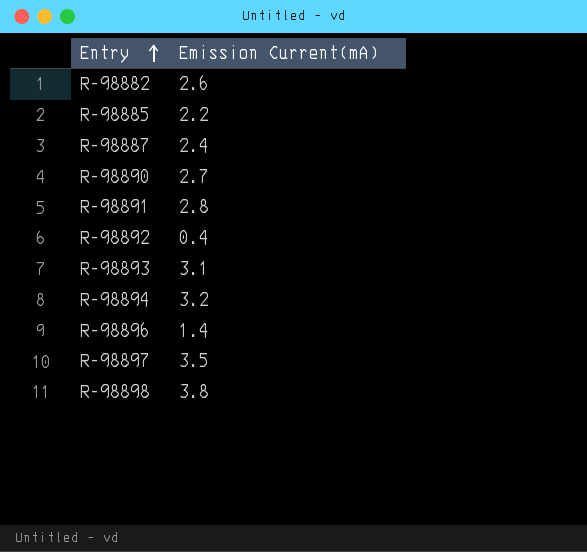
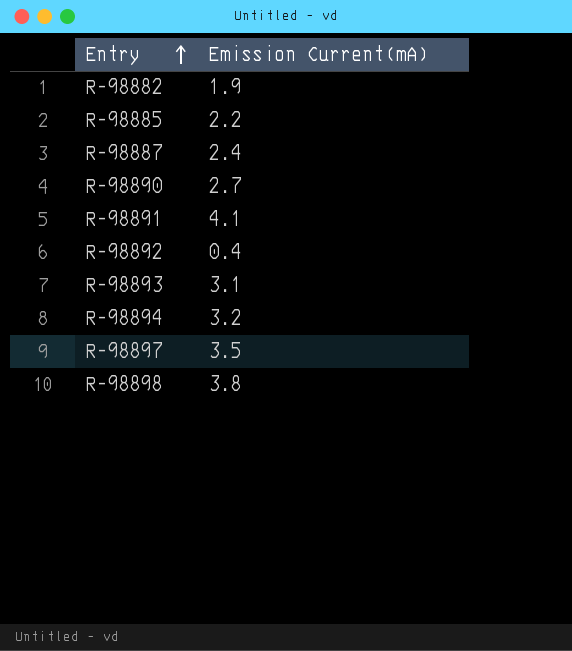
row R-98896: 1.4 -> none
R-98882 | Emission Current(mA): 2.6 -> 1.9
R-98891 | Emission Current(mA): 2.8 -> 4.1

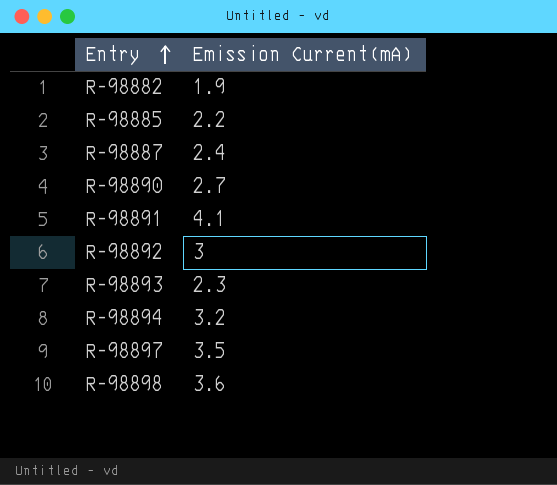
R-98892 | Emission Current(mA): 0.4 -> 3
R-98893 | Emission Current(mA): 3.1 -> 2.3
R-98898 | Emission Current(mA): 3.8 -> 3.6

